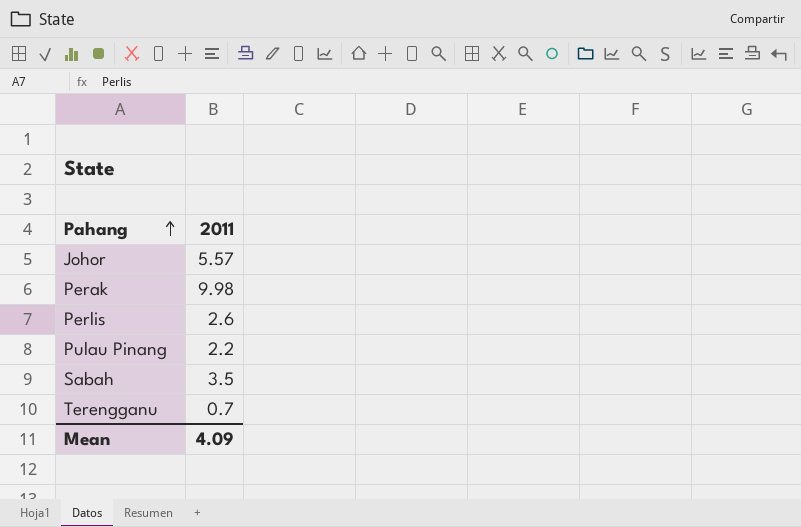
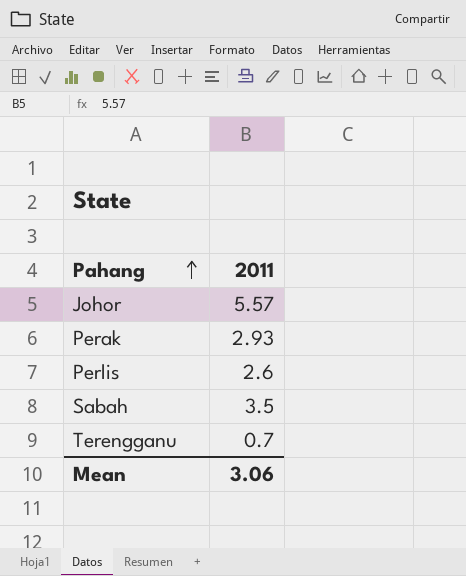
row Pulau Pinang: 2.2 -> none
Perak | 2011: 9.98 -> 2.93
Mean | 2011: 4.09 -> 3.06

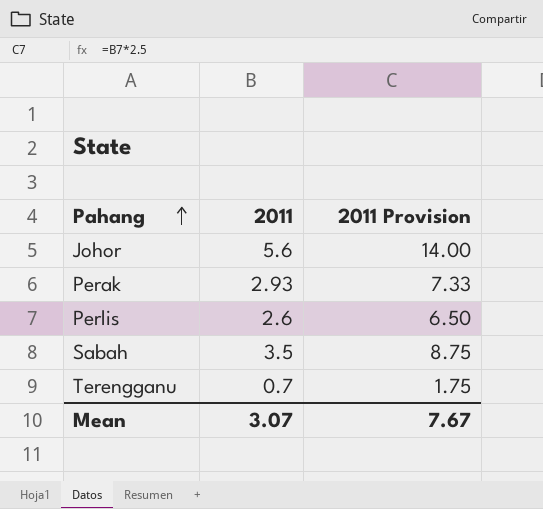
column 2011 Provision | formula: none -> [2011] * 2.5
Johor | 2011: 5.57 -> 5.6
Mean | 2011: 3.06 -> 3.07

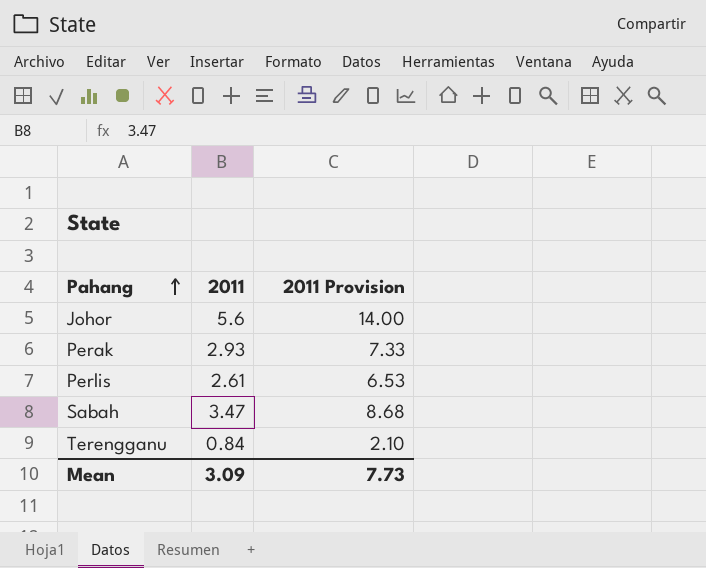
Perlis | 2011: 2.6 -> 2.61
Perlis | 2011 Provision: 6.50 -> 6.53
Sabah | 2011: 3.5 -> 3.47
Sabah | 2011 Provision: 8.75 -> 8.68
Terengganu | 2011: 0.7 -> 0.84
Terengganu | 2011 Provision: 1.75 -> 2.10
Mean | 2011: 3.07 -> 3.09
Mean | 2011 Provision: 7.67 -> 7.73

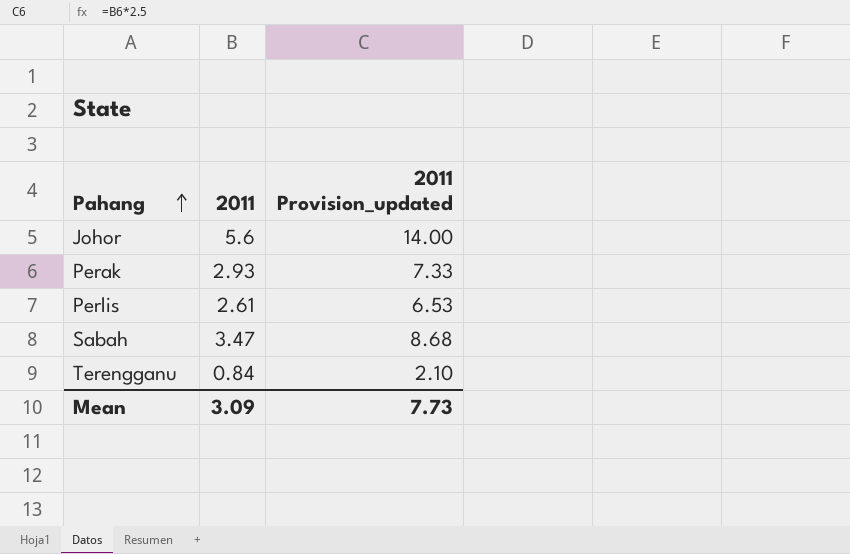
column name: 2011 Provision -> 2011 Provision_updated

